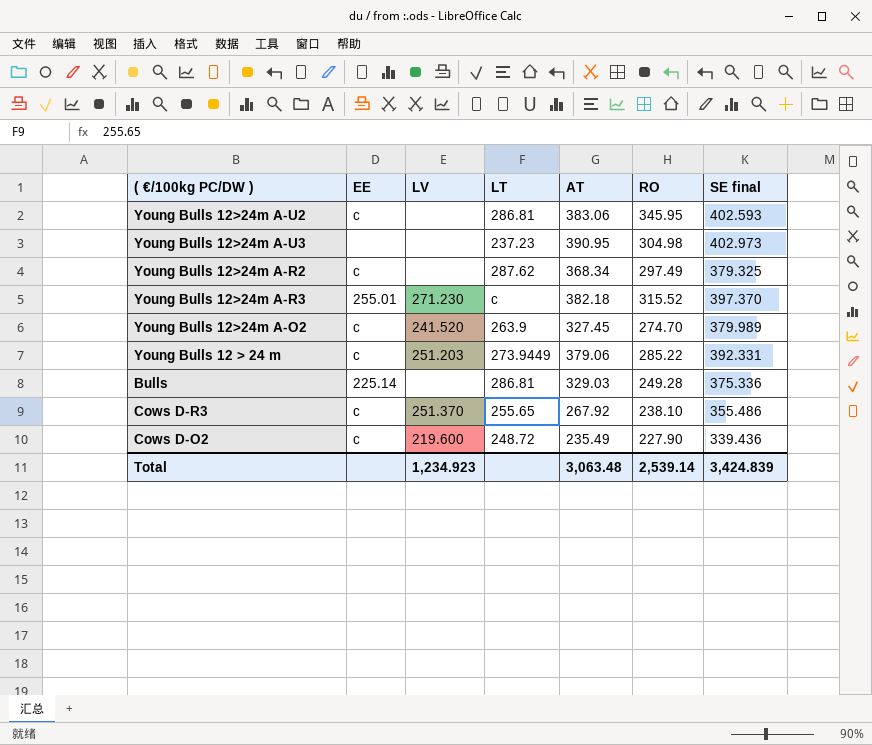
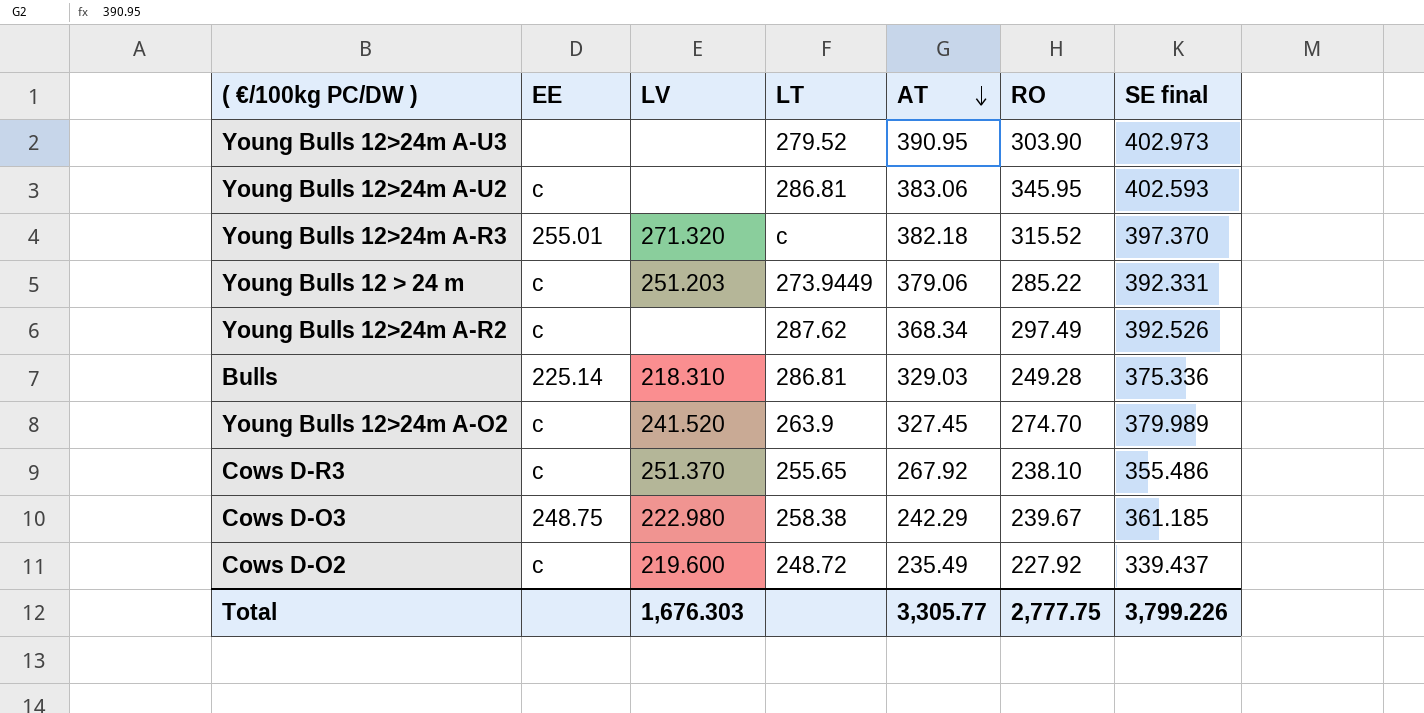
row order: none -> AT descending
Young Bulls 12>24m A-U3 | LT: 237.23 -> 279.52
Young Bulls 12>24m A-U3 | RO: 304.98 -> 303.90
Young Bulls 12>24m A-R3 | LV: 271.230 -> 271.320
Young Bulls 12>24m A-R2 | SE final: 379.325 -> 392.526
Bulls | LV: none -> 218.310
row Cows D-O3: none -> 248.75 | 222.980 | 258.38 | 242.29 | 239.67 | 361.185
Cows D-O2 | RO: 227.90 -> 227.92
Cows D-O2 | SE final: 339.436 -> 339.437
Total | LV: 1,234.923 -> 1,676.303
Total | AT: 3,063.48 -> 3,305.77
Total | RO: 2,539.14 -> 2,777.75
Total | SE final: 3,424.839 -> 3,799.226

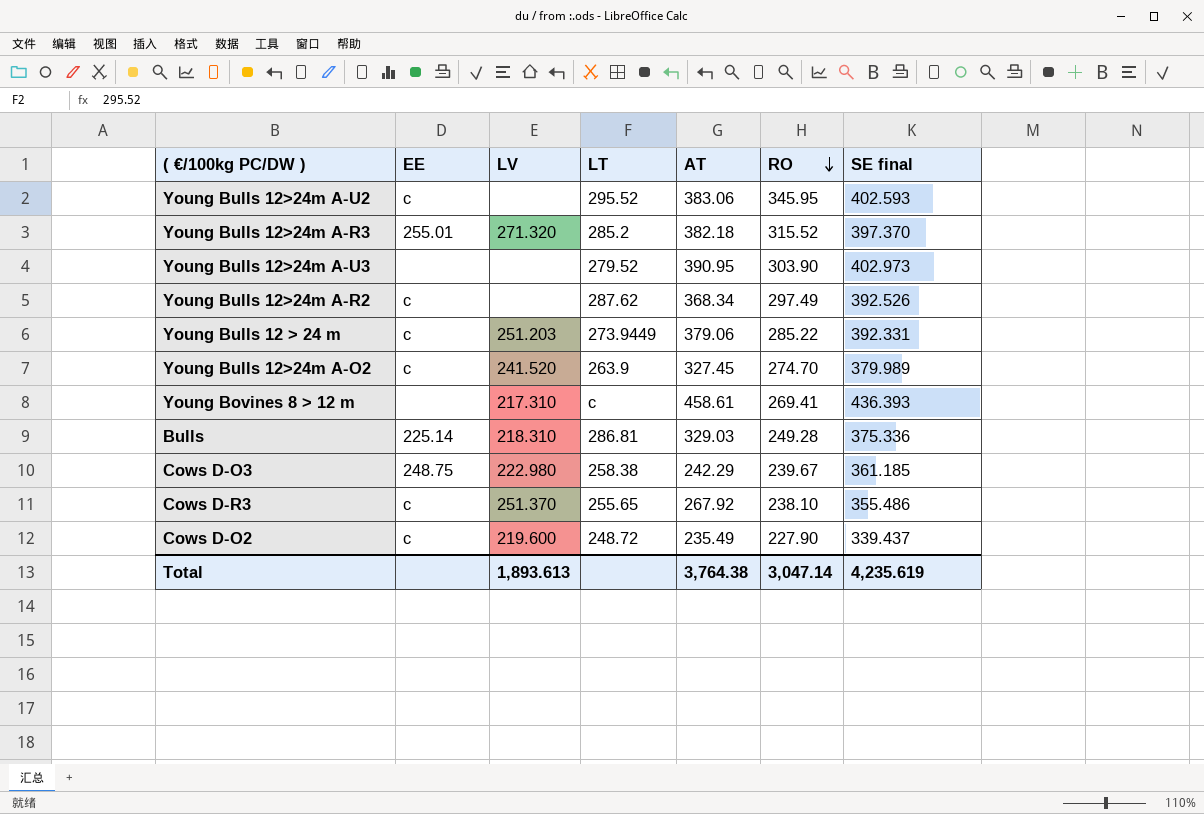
row order: AT descending -> RO descending
Young Bulls 12>24m A-U2 | LT: 286.81 -> 295.52
Young Bulls 12>24m A-R3 | LT: c -> 285.2
row Young Bovines 8 > 12 m: none -> none | 217.310 | c | 458.61 | 269.41 | 436.393
Cows D-O2 | RO: 227.92 -> 227.90
Total | LV: 1,676.303 -> 1,893.613
Total | AT: 3,305.77 -> 3,764.38
Total | RO: 2,777.75 -> 3,047.14
Total | SE final: 3,799.226 -> 4,235.619

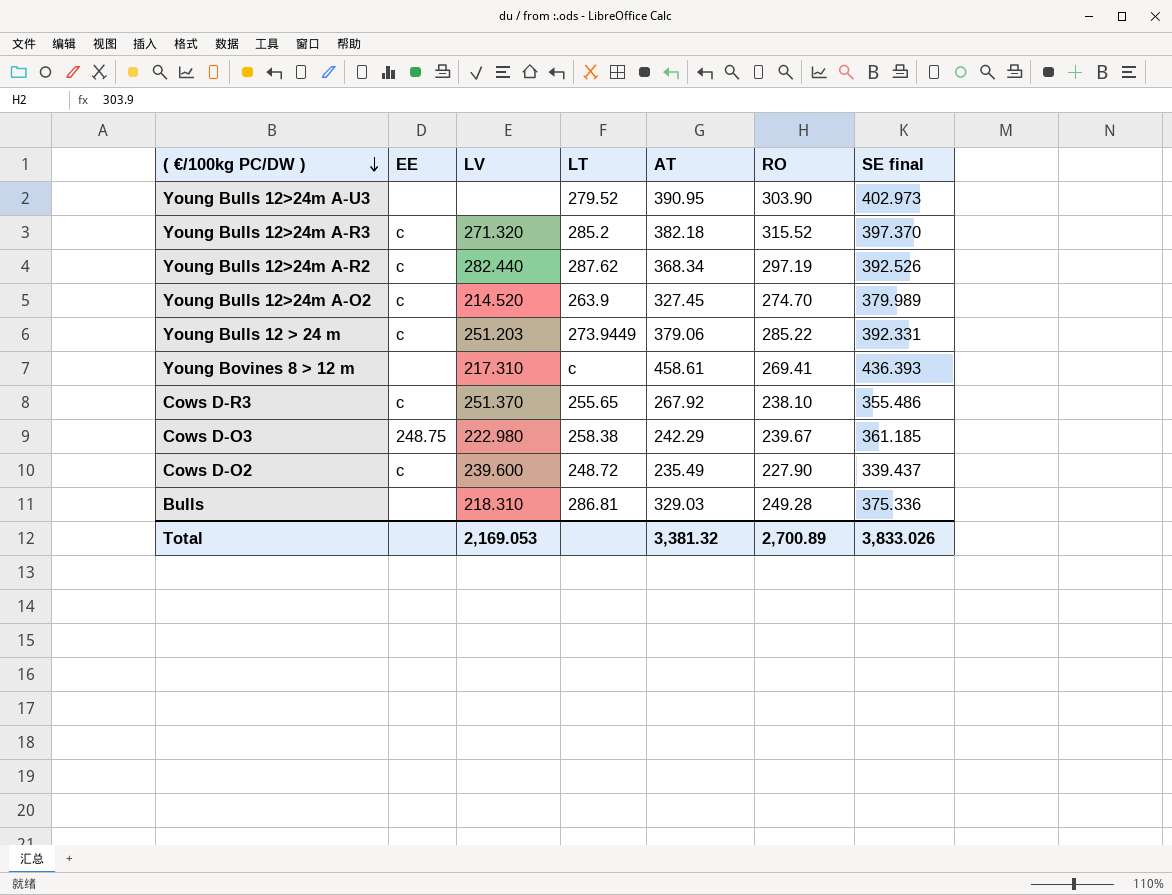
row order: RO descending -> ( €/100kg PC/DW ) descending
row Young Bulls 12>24m A-U2: c | none | 295.52 | 383.06 | 345.95 | 402.593 -> none
Young Bulls 12>24m A-R3 | EE: 255.01 -> c
Young Bulls 12>24m A-R2 | LV: none -> 282.440
Young Bulls 12>24m A-R2 | RO: 297.49 -> 297.19
Young Bulls 12>24m A-O2 | LV: 241.520 -> 214.520
Cows D-O2 | LV: 219.600 -> 239.600
Bulls | EE: 225.14 -> none
Total | LV: 1,893.613 -> 2,169.053
Total | AT: 3,764.38 -> 3,381.32
Total | RO: 3,047.14 -> 2,700.89
Total | SE final: 4,235.619 -> 3,833.026

